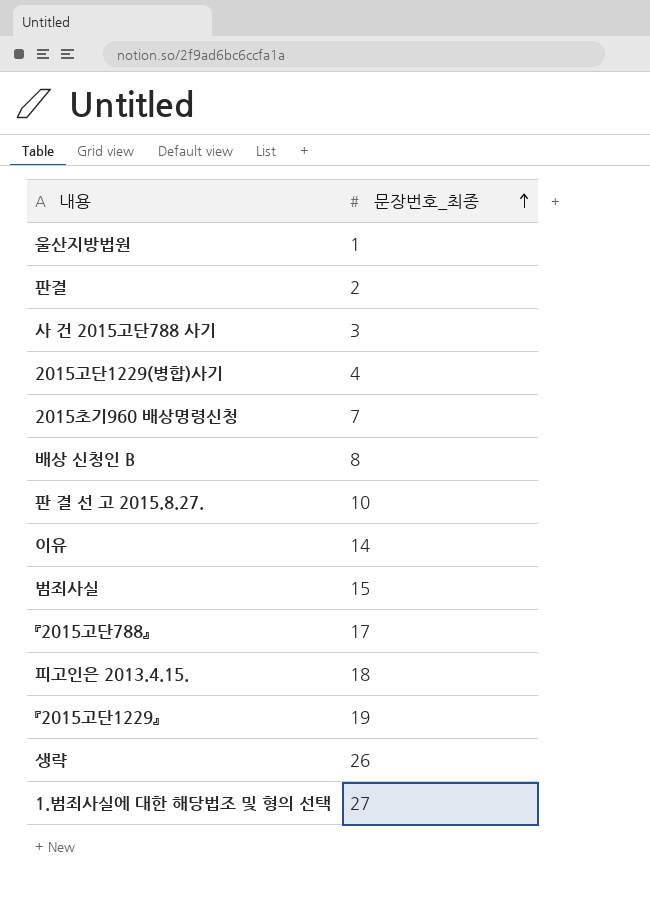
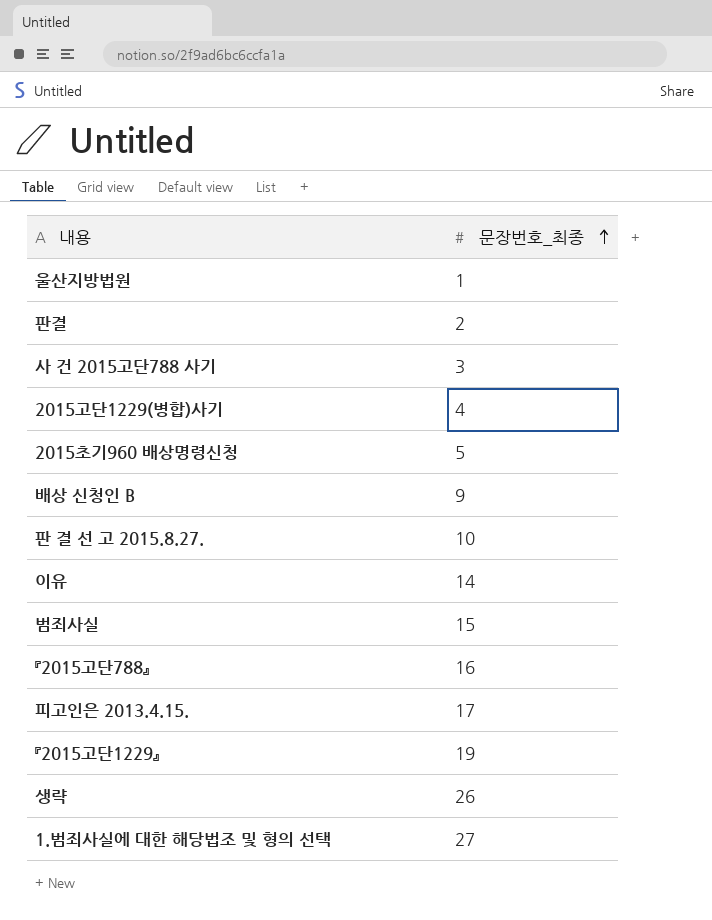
2015초기960 배상명령신청 | 문장번호_최종: 7 -> 5
배상 신청인 B | 문장번호_최종: 8 -> 9
『2015고단788』 | 문장번호_최종: 17 -> 16
피고인은 2013.4.15. | 문장번호_최종: 18 -> 17

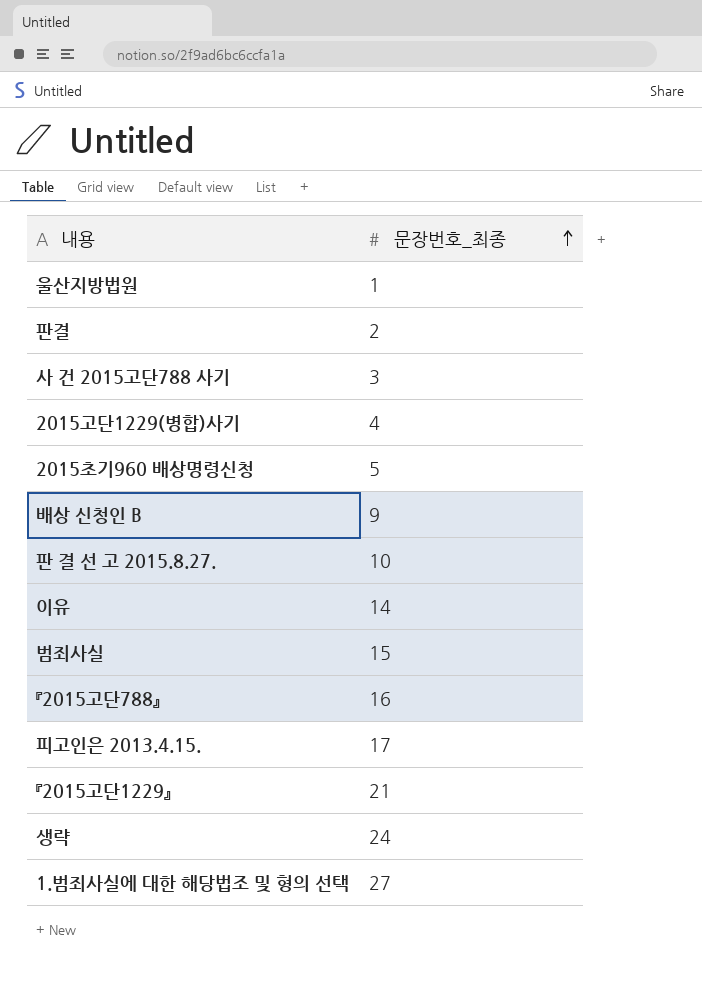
『2015고단1229』 | 문장번호_최종: 19 -> 21
생략 | 문장번호_최종: 26 -> 24

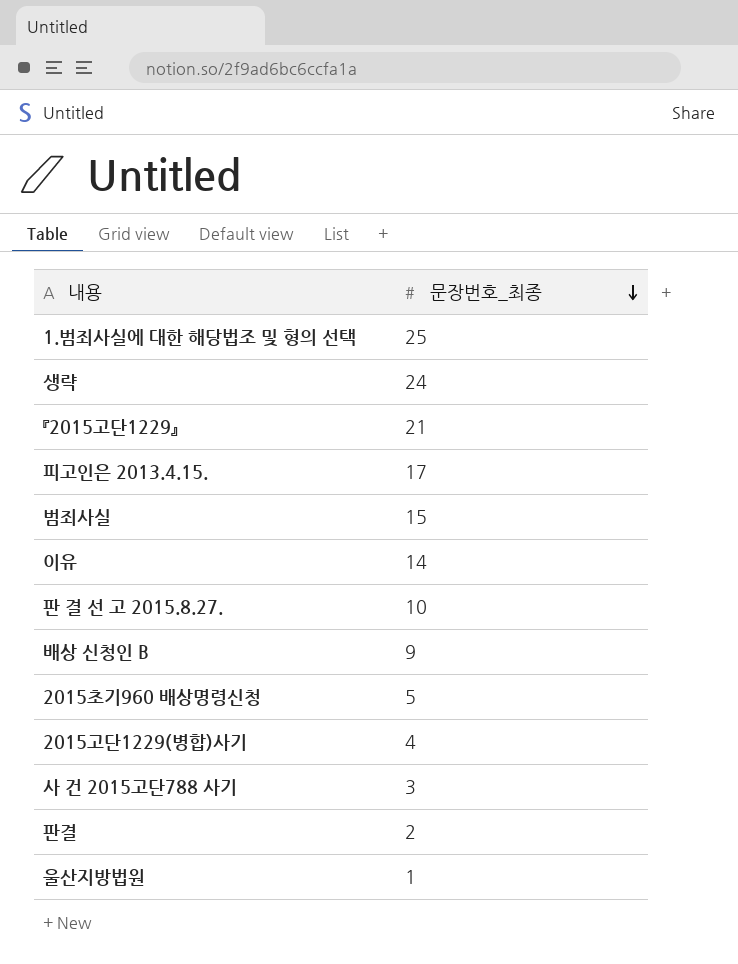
row order: 문장번호_최종 ascending -> 문장번호_최종 descending
row 『2015고단788』: 16 -> none
1.범죄사실에 대한 해당법조 및 형의 선택 | 문장번호_최종: 27 -> 25

